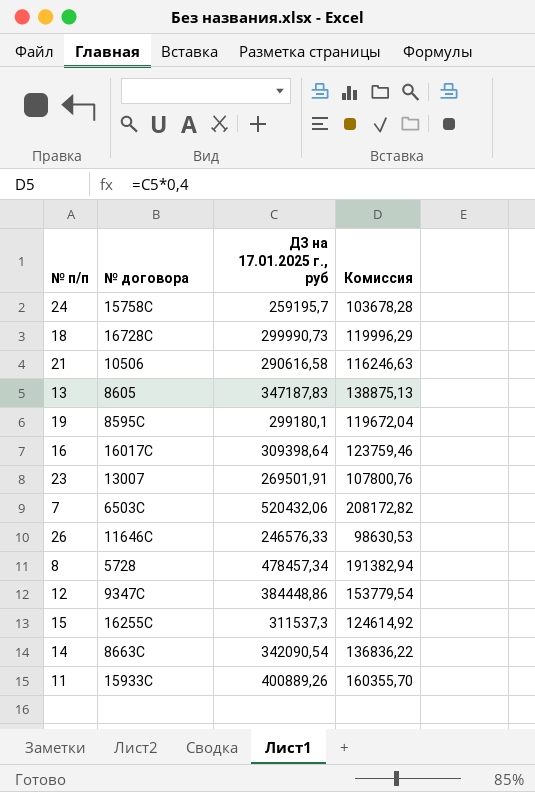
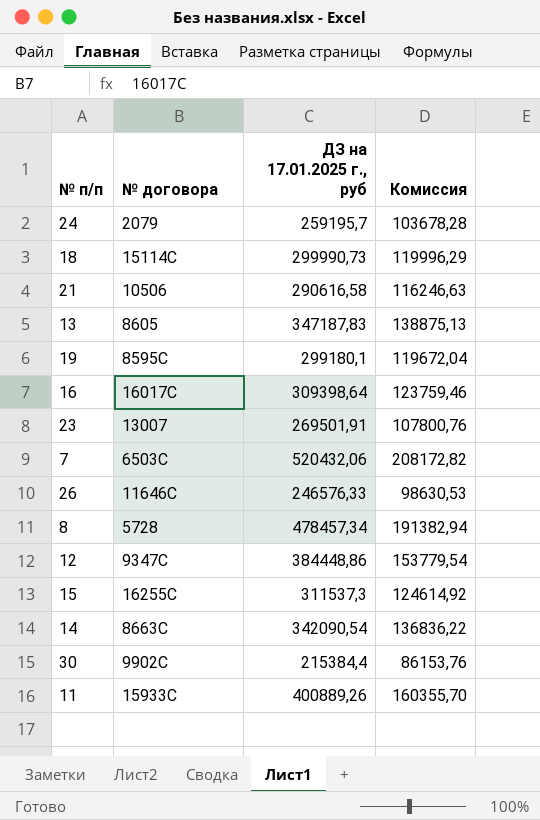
24 | № договора: 15758С -> 2079
18 | № договора: 16728С -> 15114С
row 30: none -> 9902С | 215384,4 | 86153,76

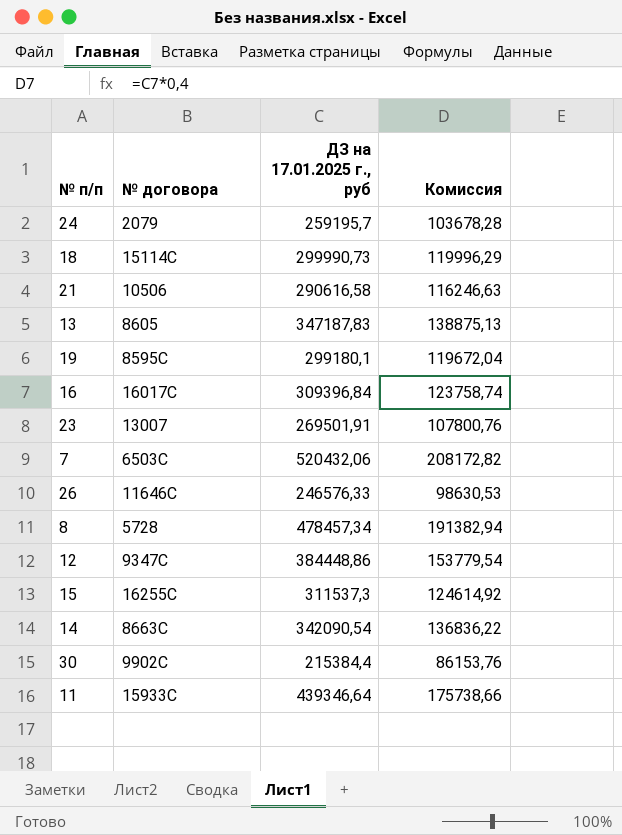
16 | ДЗ на 17.01.2025 г., руб: 309398,64 -> 309396,84
16 | Комиссия: 123759,46 -> 123758,74
11 | ДЗ на 17.01.2025 г., руб: 400889,26 -> 439346,64
11 | Комиссия: 160355,70 -> 175738,66

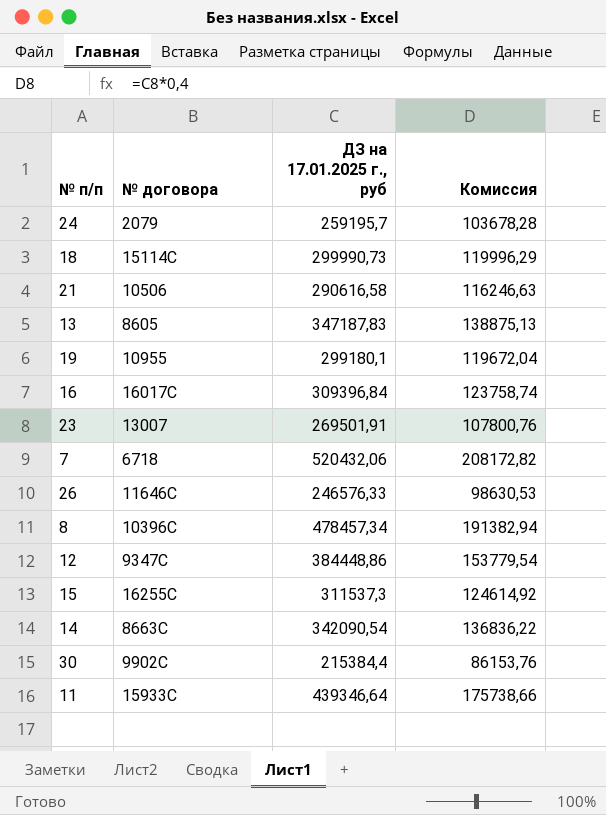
19 | № договора: 8595С -> 10955
7 | № договора: 6503С -> 6718
8 | № договора: 5728 -> 10396С

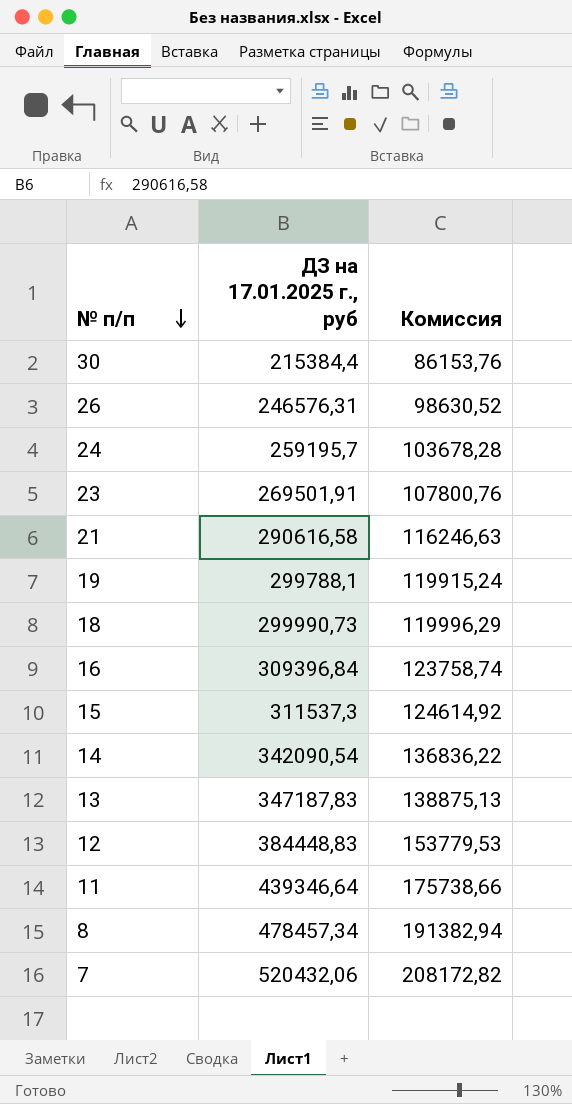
row order: none -> № п/п descending
column № договора | position: 2 -> none
26 | ДЗ на 17.01.2025 г., руб: 246576,33 -> 246576,31
26 | Комиссия: 98630,53 -> 98630,52
19 | ДЗ на 17.01.2025 г., руб: 299180,1 -> 299788,1
19 | Комиссия: 119672,04 -> 119915,24
12 | ДЗ на 17.01.2025 г., руб: 384448,86 -> 384448,83
12 | Комиссия: 153779,54 -> 153779,53

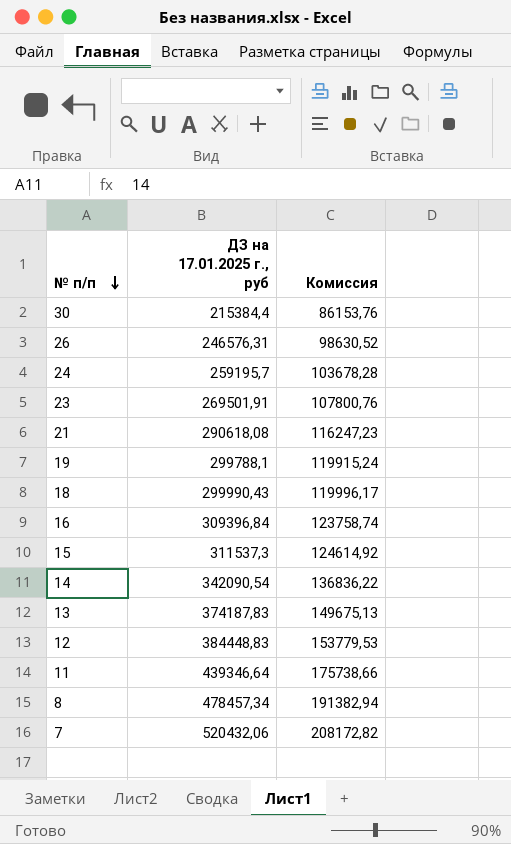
21 | ДЗ на 17.01.2025 г., руб: 290616,58 -> 290618,08
21 | Комиссия: 116246,63 -> 116247,23
18 | ДЗ на 17.01.2025 г., руб: 299990,73 -> 299990,43
18 | Комиссия: 119996,29 -> 119996,17
13 | ДЗ на 17.01.2025 г., руб: 347187,83 -> 374187,83
13 | Комиссия: 138875,13 -> 149675,13

